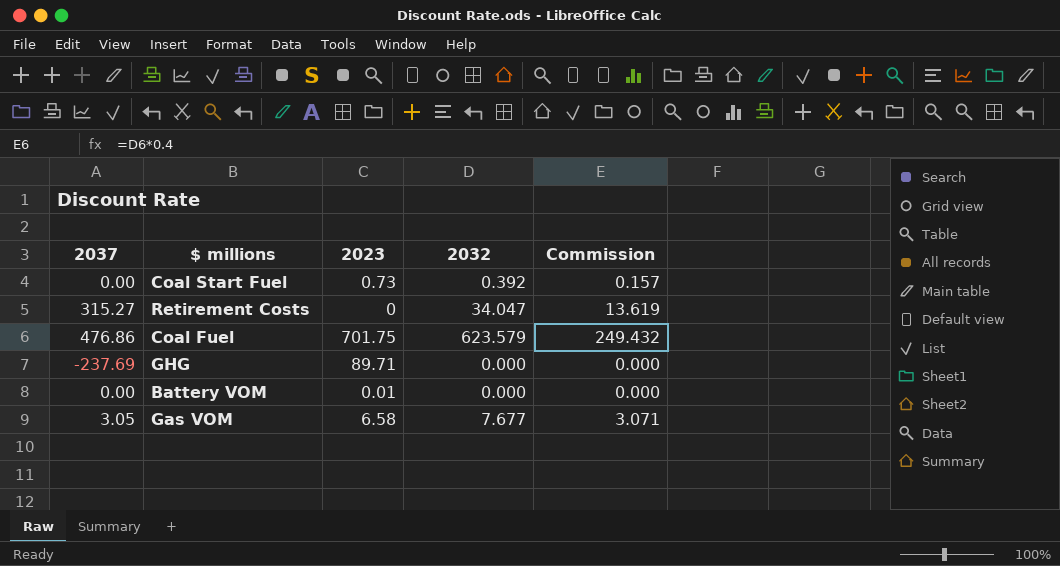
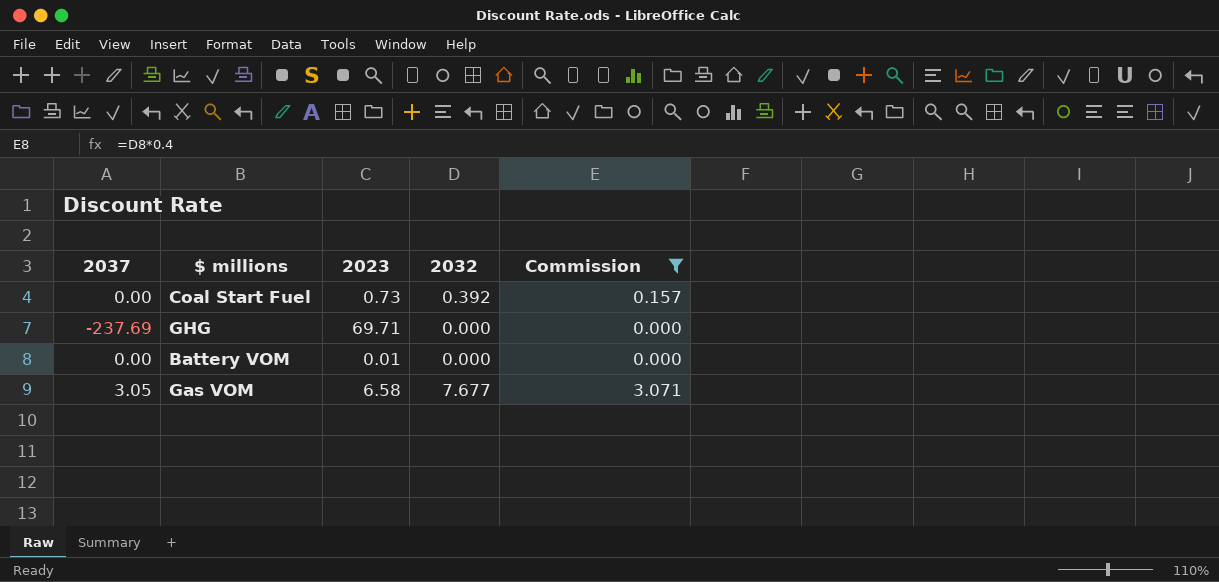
filter: none -> Commission <= 3.071
GHG | 2023: 89.71 -> 69.71

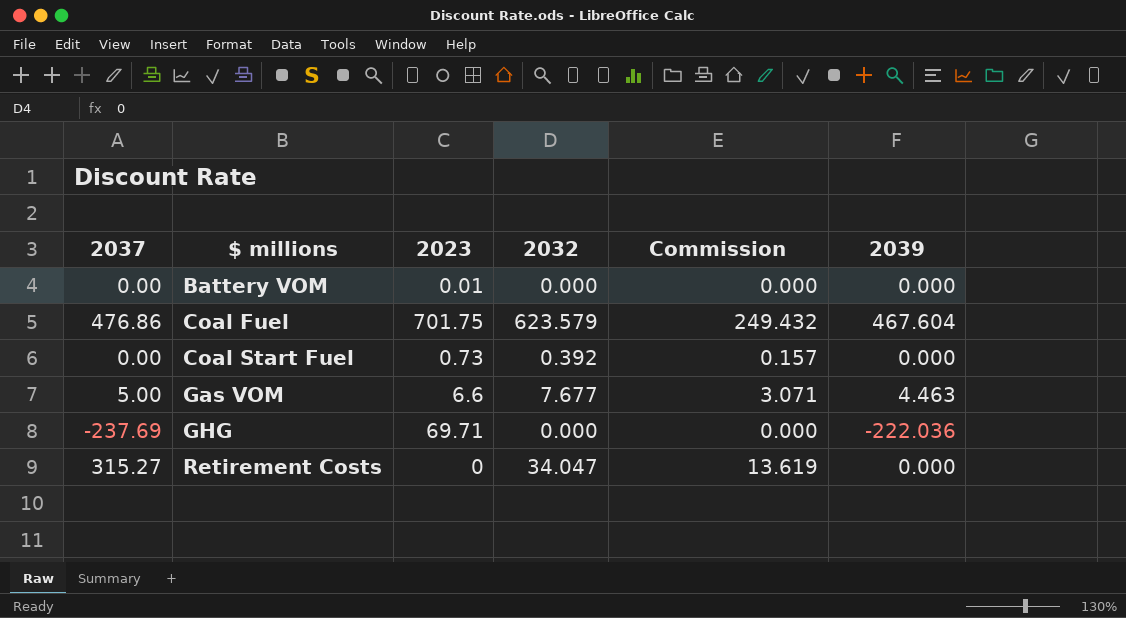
filter: Commission <= 3.071 -> none
row order: none -> $ millions ascending
column 2039 | position: none -> 6
Gas VOM | 2037: 3.05 -> 5.00
Gas VOM | 2023: 6.58 -> 6.6

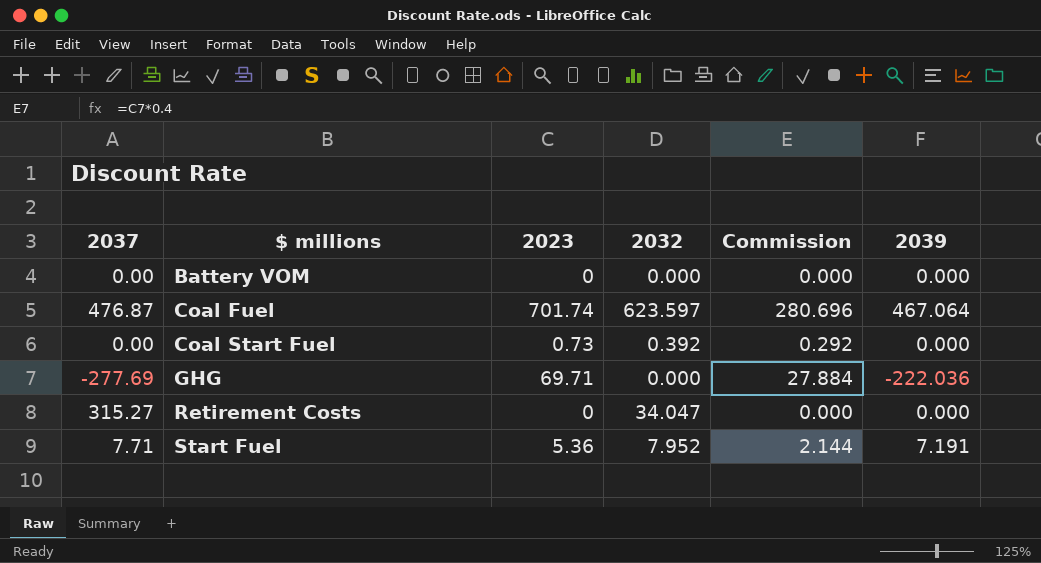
column Commission | formula: [2032] * 0.4 -> [2023] * 0.4
row Gas VOM: 5.00 | 6.6 | 7.677 | 3.071 | 4.463 -> none
Battery VOM | 2023: 0.01 -> 0
Coal Fuel | 2037: 476.86 -> 476.87
Coal Fuel | 2023: 701.75 -> 701.74
Coal Fuel | 2032: 623.579 -> 623.597
Coal Fuel | 2039: 467.604 -> 467.064
GHG | 2037: -237.69 -> -277.69
row Start Fuel: none -> 7.71 | 5.36 | 7.952 | 2.144 | 7.191

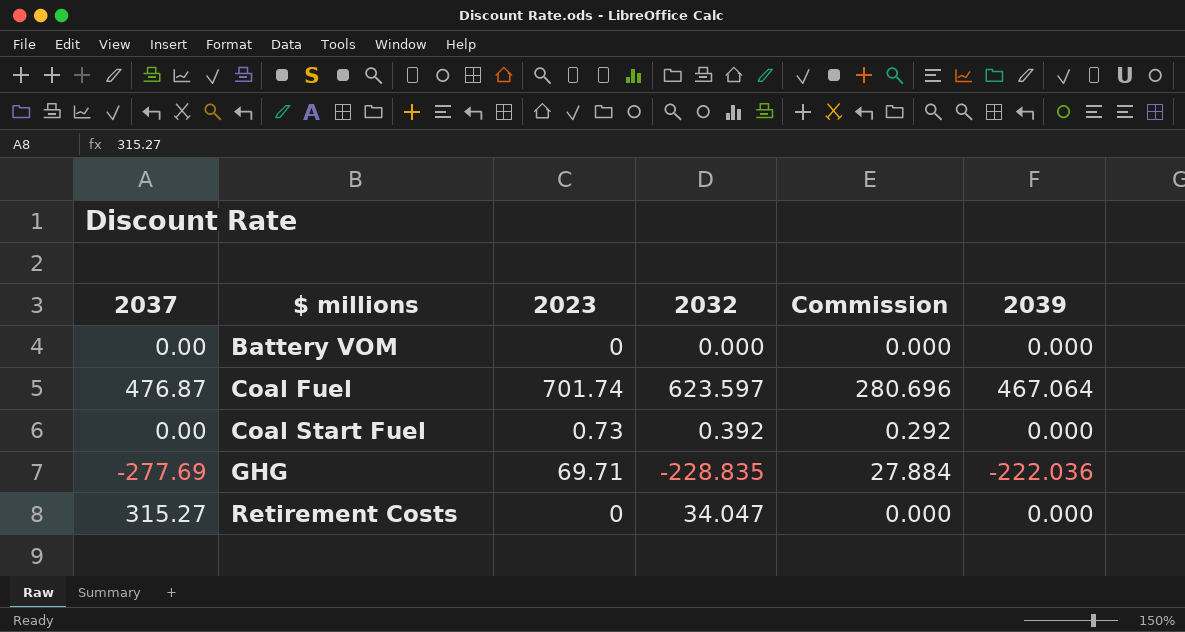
row Start Fuel: 7.71 | 5.36 | 7.952 | 2.144 | 7.191 -> none
GHG | 2032: 0.000 -> -228.835

